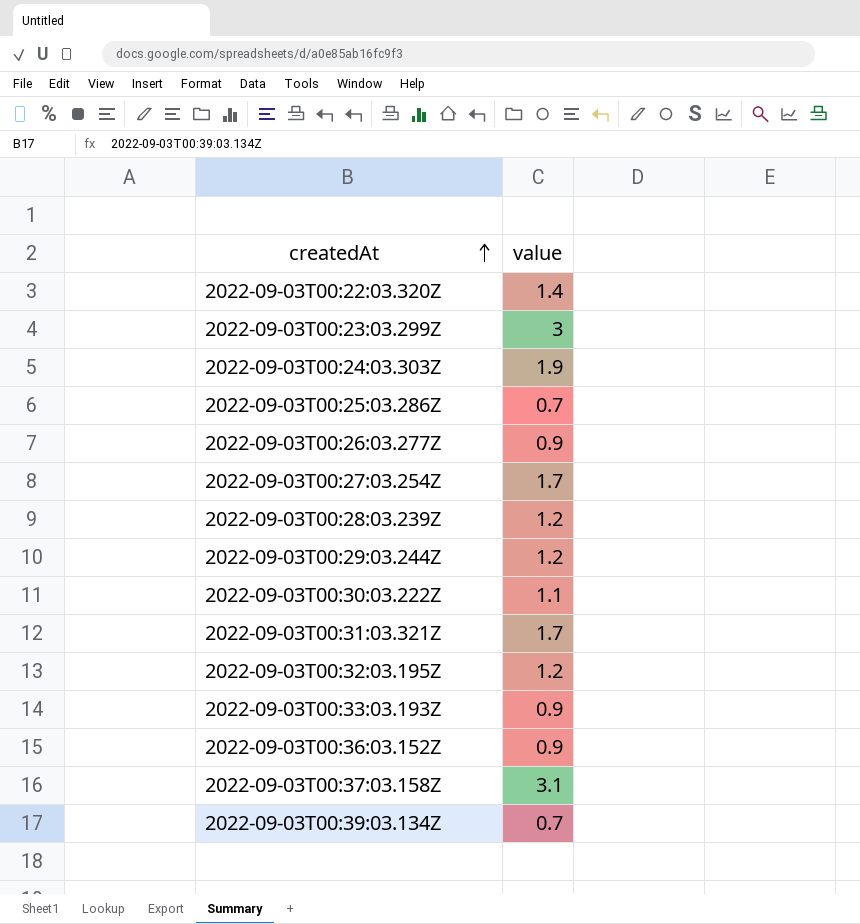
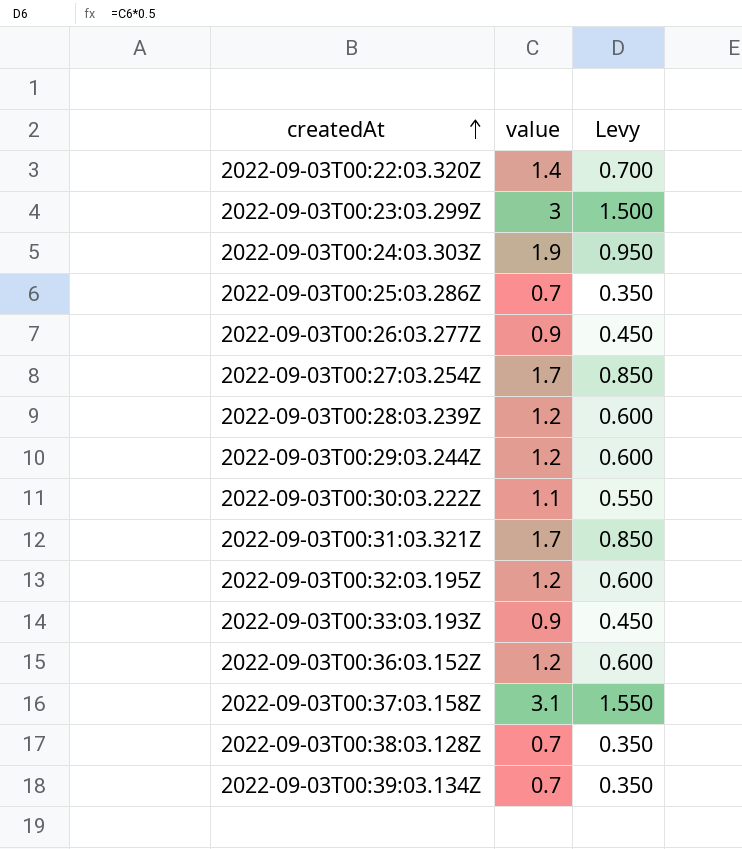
column Levy | formula: none -> [value] * 0.5
2022-09-03T00:36:03.152Z | value: 0.9 -> 1.2
row 2022-09-03T00:38:03.128Z: none -> 0.7 | 0.350

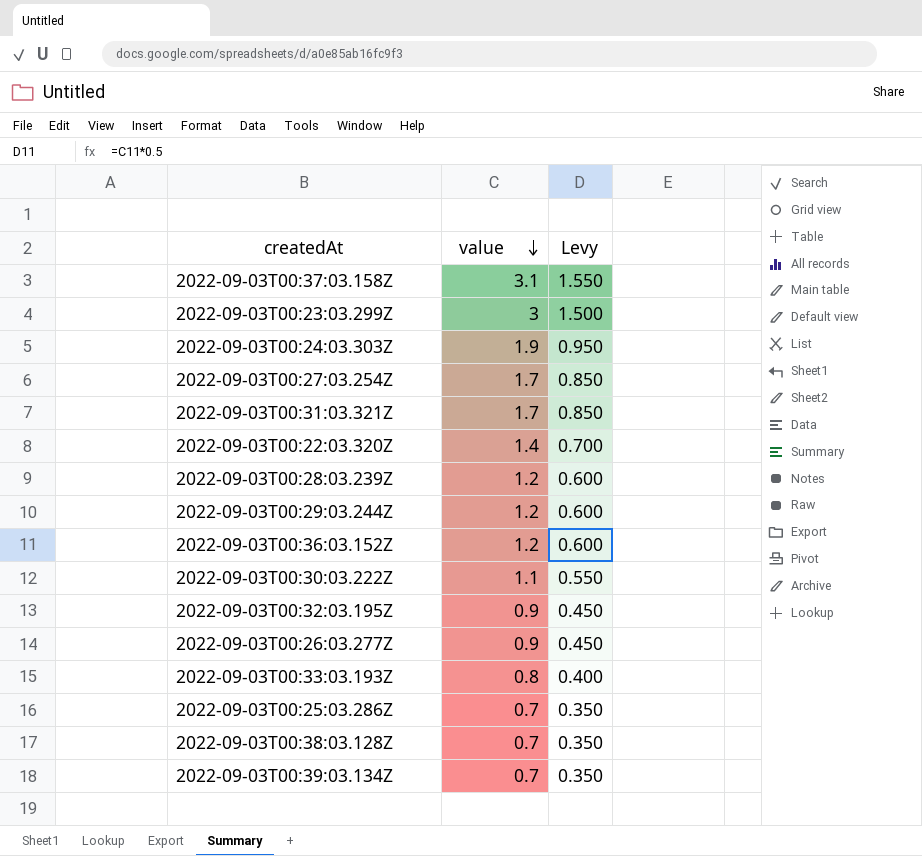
row order: createdAt ascending -> value descending
2022-09-03T00:32:03.195Z | value: 1.2 -> 0.9
2022-09-03T00:32:03.195Z | Levy: 0.600 -> 0.450
2022-09-03T00:33:03.193Z | value: 0.9 -> 0.8
2022-09-03T00:33:03.193Z | Levy: 0.450 -> 0.400

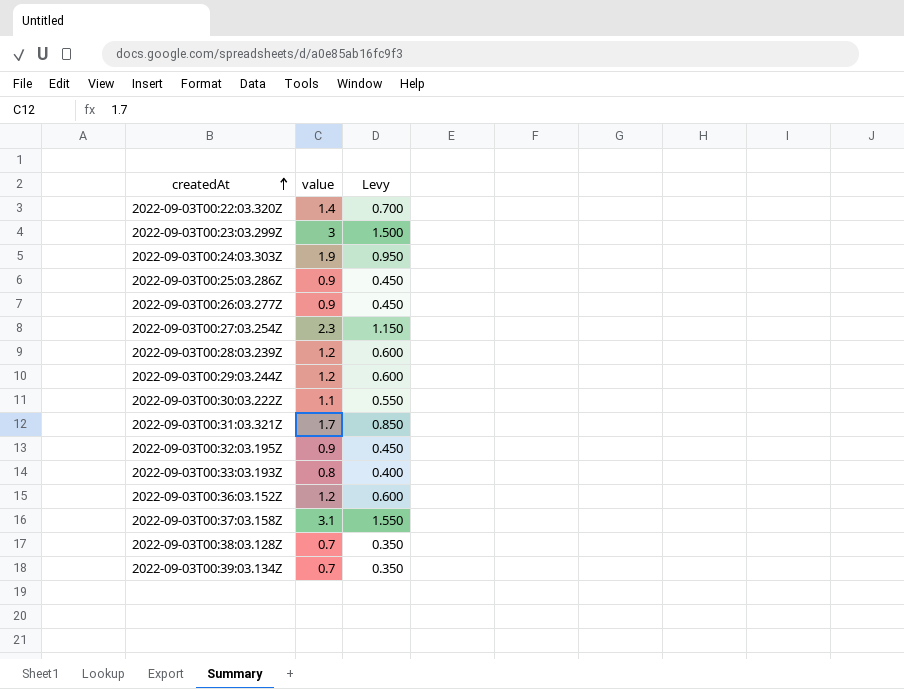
row order: value descending -> createdAt ascending
2022-09-03T00:25:03.286Z | value: 0.7 -> 0.9
2022-09-03T00:25:03.286Z | Levy: 0.350 -> 0.450
2022-09-03T00:27:03.254Z | value: 1.7 -> 2.3
2022-09-03T00:27:03.254Z | Levy: 0.850 -> 1.150

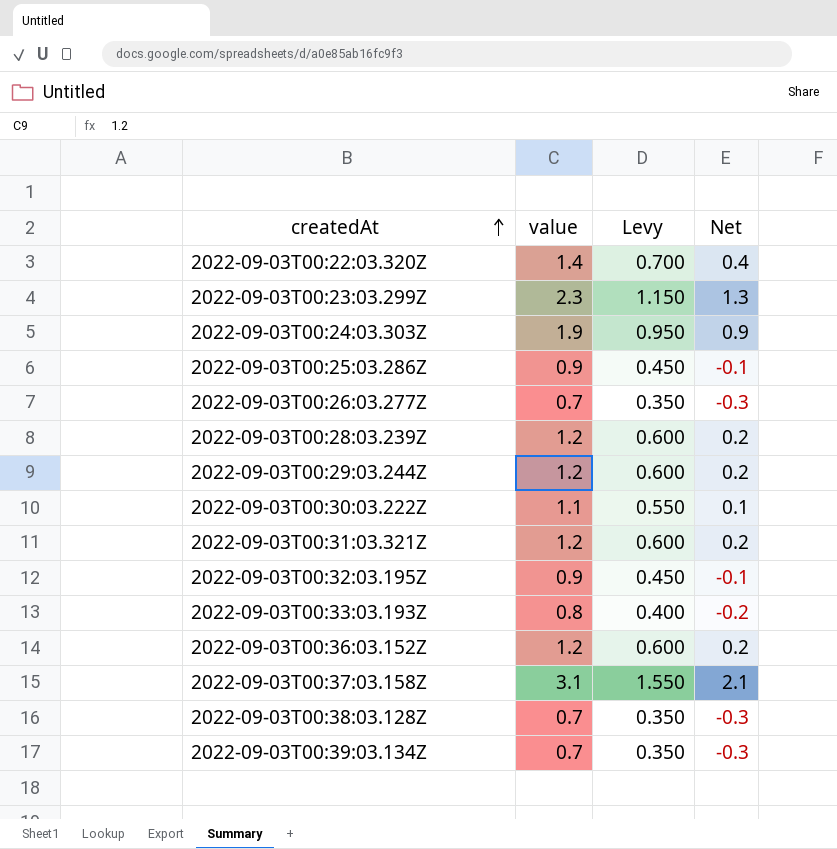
column Net | formula: none -> [value] - 1
row 2022-09-03T00:27:03.254Z: 2.3 | 1.150 -> none
2022-09-03T00:23:03.299Z | value: 3 -> 2.3
2022-09-03T00:23:03.299Z | Levy: 1.500 -> 1.150
2022-09-03T00:26:03.277Z | value: 0.9 -> 0.7
2022-09-03T00:26:03.277Z | Levy: 0.450 -> 0.350
2022-09-03T00:31:03.321Z | value: 1.7 -> 1.2
2022-09-03T00:31:03.321Z | Levy: 0.850 -> 0.600

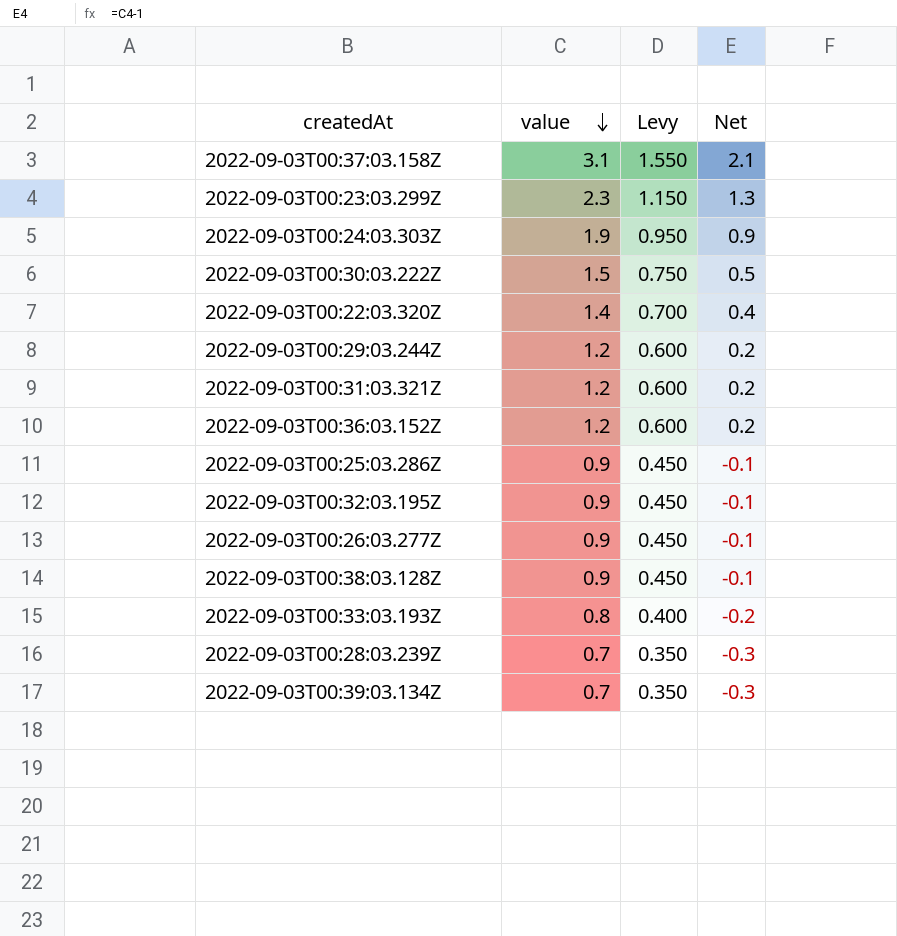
row order: createdAt ascending -> value descending
2022-09-03T00:30:03.222Z | value: 1.1 -> 1.5
2022-09-03T00:30:03.222Z | Levy: 0.550 -> 0.750
2022-09-03T00:30:03.222Z | Net: 0.1 -> 0.5
2022-09-03T00:26:03.277Z | value: 0.7 -> 0.9
2022-09-03T00:26:03.277Z | Levy: 0.350 -> 0.450
2022-09-03T00:26:03.277Z | Net: -0.3 -> -0.1
2022-09-03T00:38:03.128Z | value: 0.7 -> 0.9
2022-09-03T00:38:03.128Z | Levy: 0.350 -> 0.450
2022-09-03T00:38:03.128Z | Net: -0.3 -> -0.1
2022-09-03T00:28:03.239Z | value: 1.2 -> 0.7
2022-09-03T00:28:03.239Z | Levy: 0.600 -> 0.350
2022-09-03T00:28:03.239Z | Net: 0.2 -> -0.3

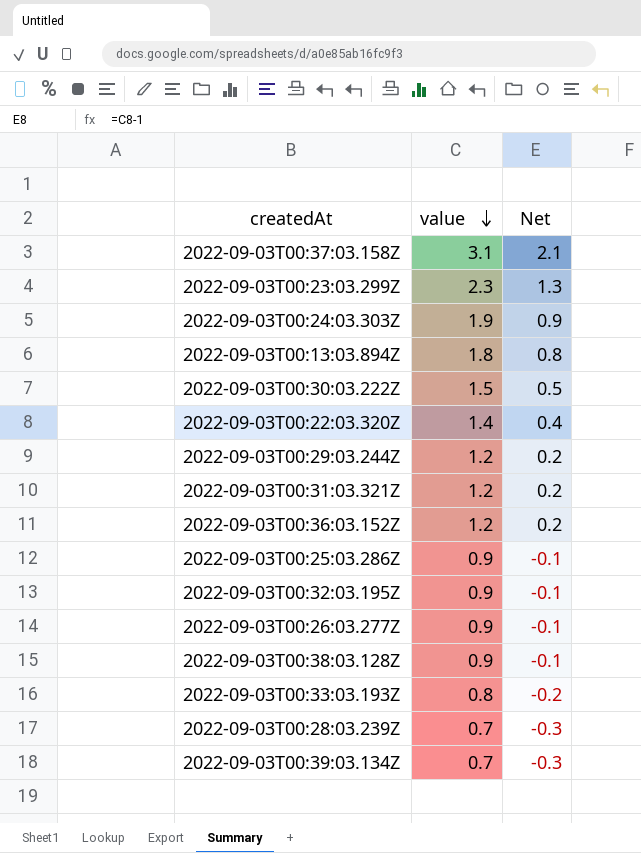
column Levy | formula: [value] * 0.5 -> none
row 2022-09-03T00:13:03.894Z: none -> 1.8 | 0.8

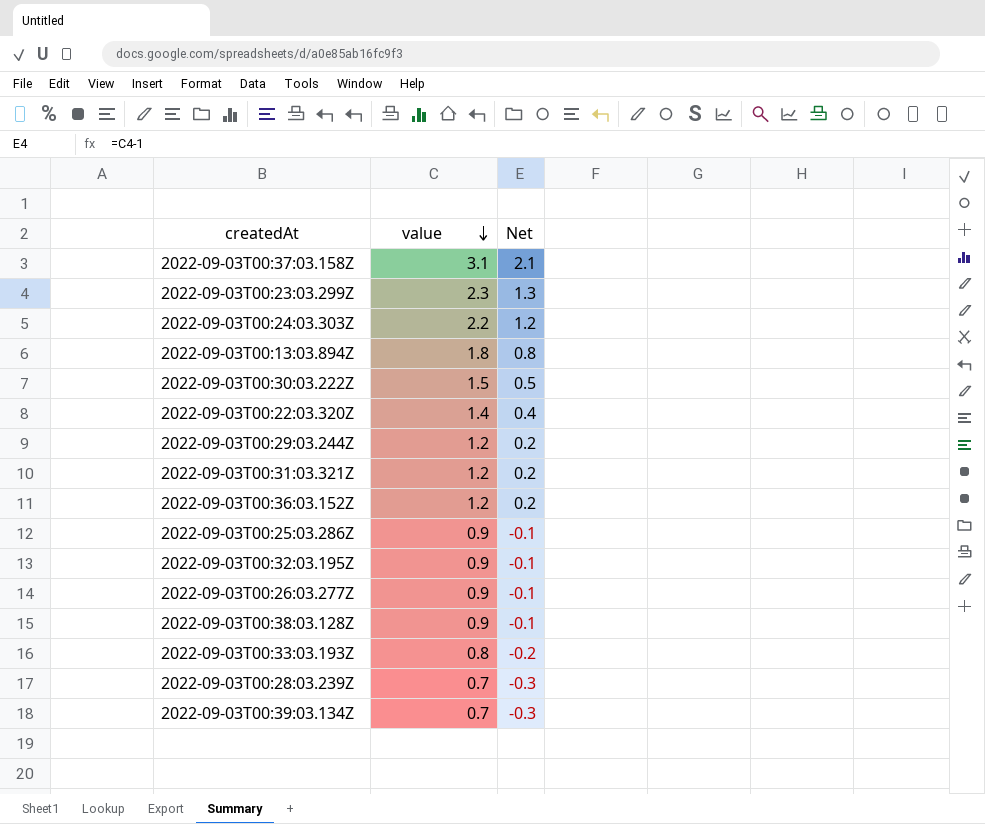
2022-09-03T00:24:03.303Z | value: 1.9 -> 2.2
2022-09-03T00:24:03.303Z | Net: 0.9 -> 1.2

